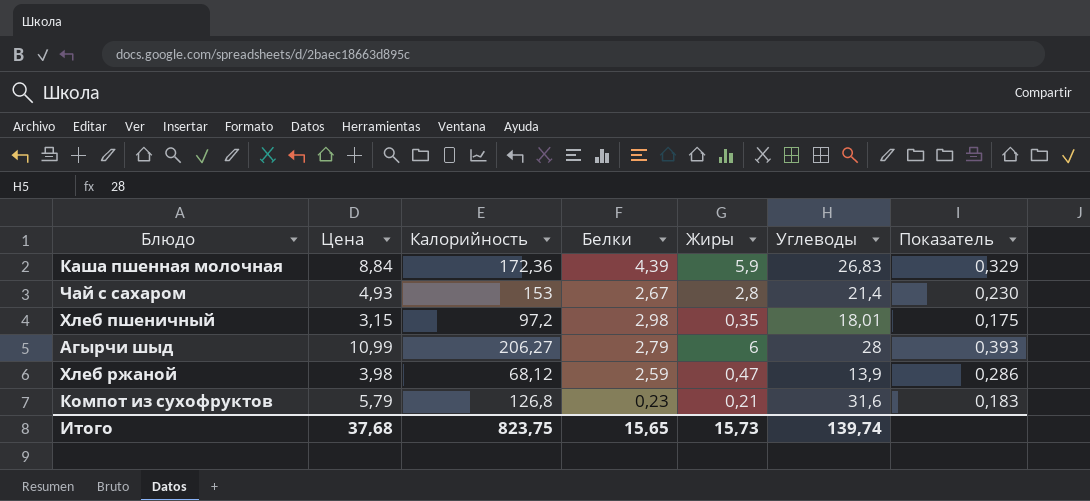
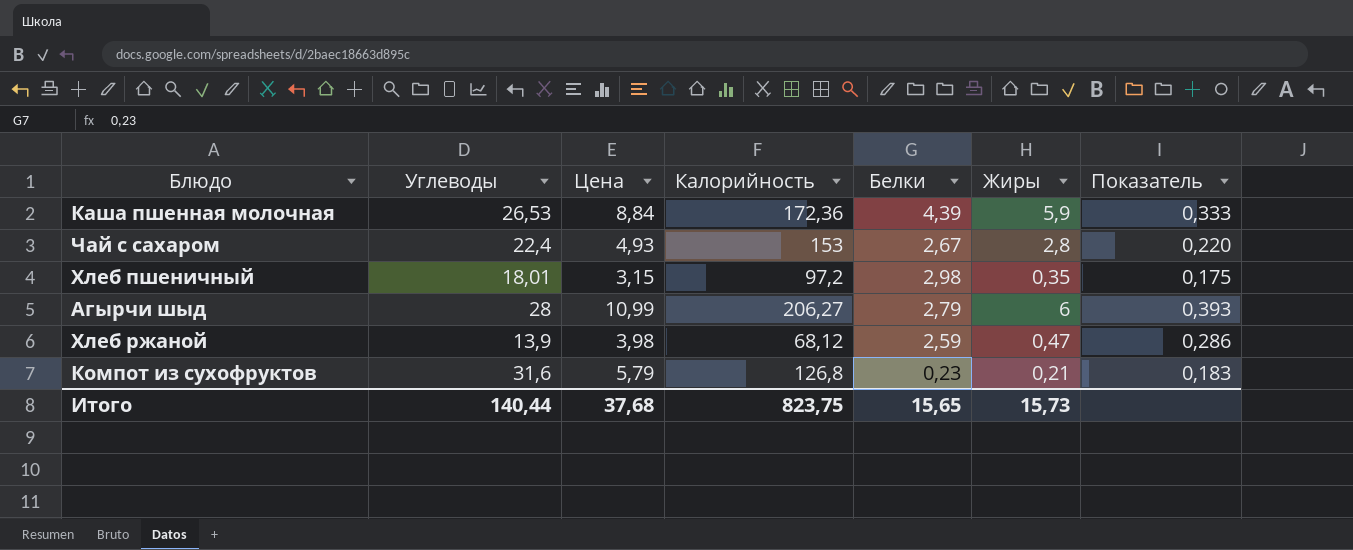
column Углеводы | position: 6 -> 2
Каша пшенная молочная | Углеводы: 26,83 -> 26,53
Каша пшенная молочная | Показатель: 0,329 -> 0,333
Чай с сахаром | Углеводы: 21,4 -> 22,4
Чай с сахаром | Показатель: 0,230 -> 0,220
Итого | Углеводы: 139,74 -> 140,44

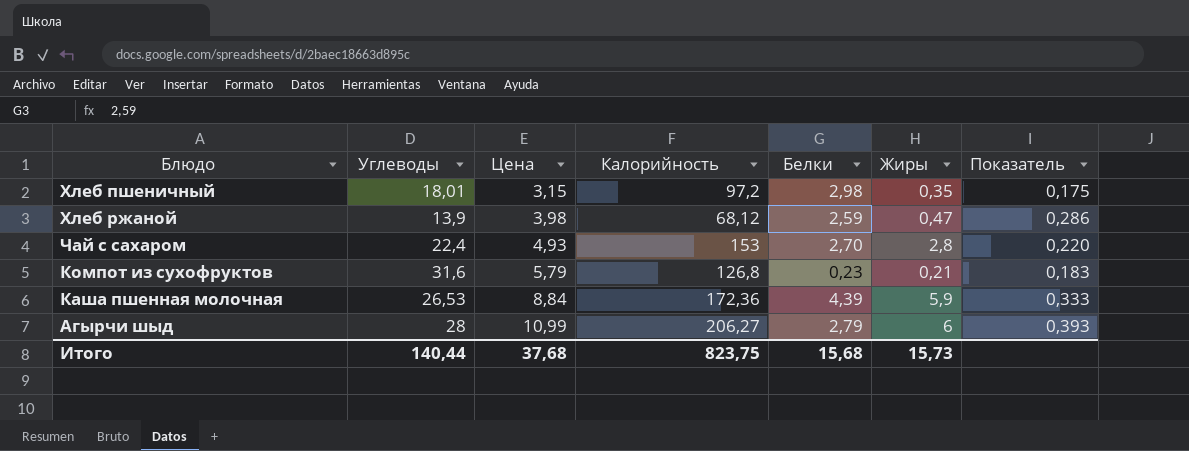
row order: none -> Цена ascending
Чай с сахаром | Белки: 2,67 -> 2,70
Итого | Белки: 15,65 -> 15,68

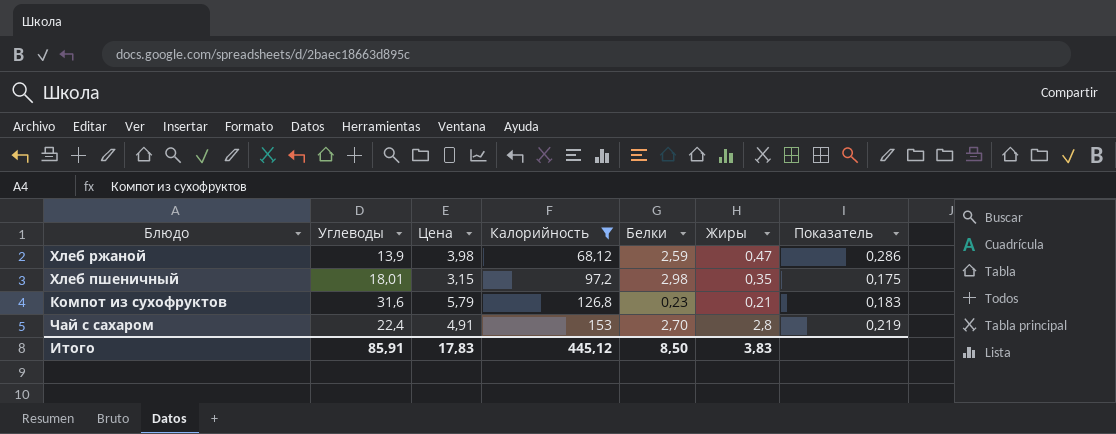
filter: none -> Калорийность <= 153
row order: Цена ascending -> Калорийность ascending
Чай с сахаром | Цена: 4,93 -> 4,91
Чай с сахаром | Показатель: 0,220 -> 0,219
Итого | Углеводы: 140,44 -> 85,91
Итого | Цена: 37,68 -> 17,83
Итого | Калорийность: 823,75 -> 445,12
Итого | Белки: 15,68 -> 8,50
Итого | Жиры: 15,73 -> 3,83

